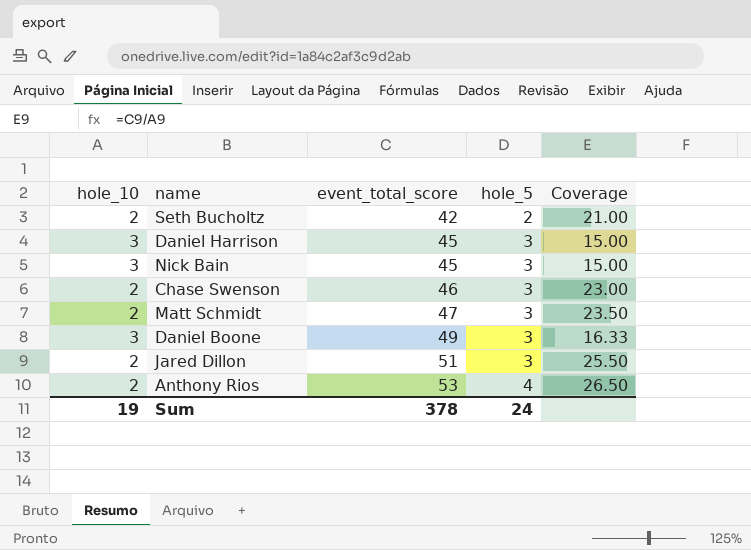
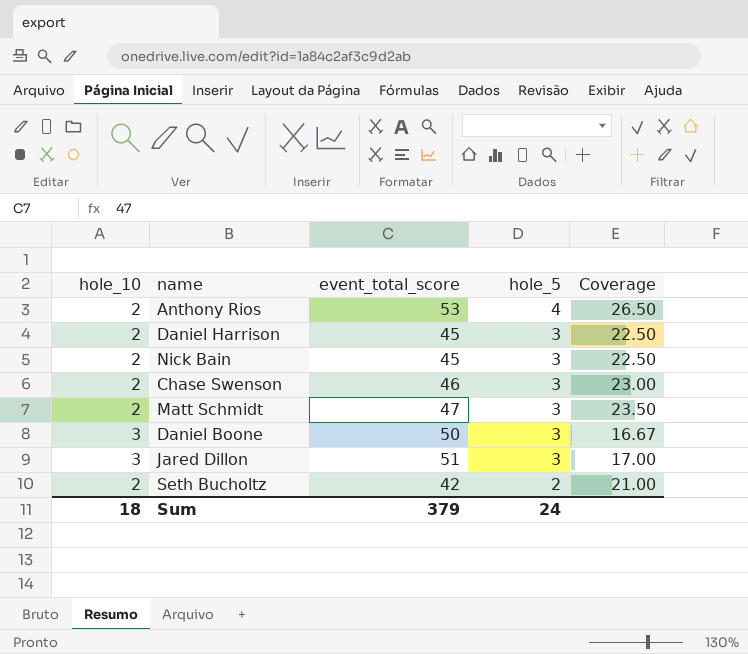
row order: event_total_score ascending -> hole_5 descending
Daniel Harrison | hole_10: 3 -> 2
Daniel Harrison | Coverage: 15.00 -> 22.50
Nick Bain | hole_10: 3 -> 2
Nick Bain | Coverage: 15.00 -> 22.50
Daniel Boone | event_total_score: 49 -> 50
Daniel Boone | Coverage: 16.33 -> 16.67
Jared Dillon | hole_10: 2 -> 3
Jared Dillon | Coverage: 25.50 -> 17.00
Sum | hole_10: 19 -> 18
Sum | event_total_score: 378 -> 379

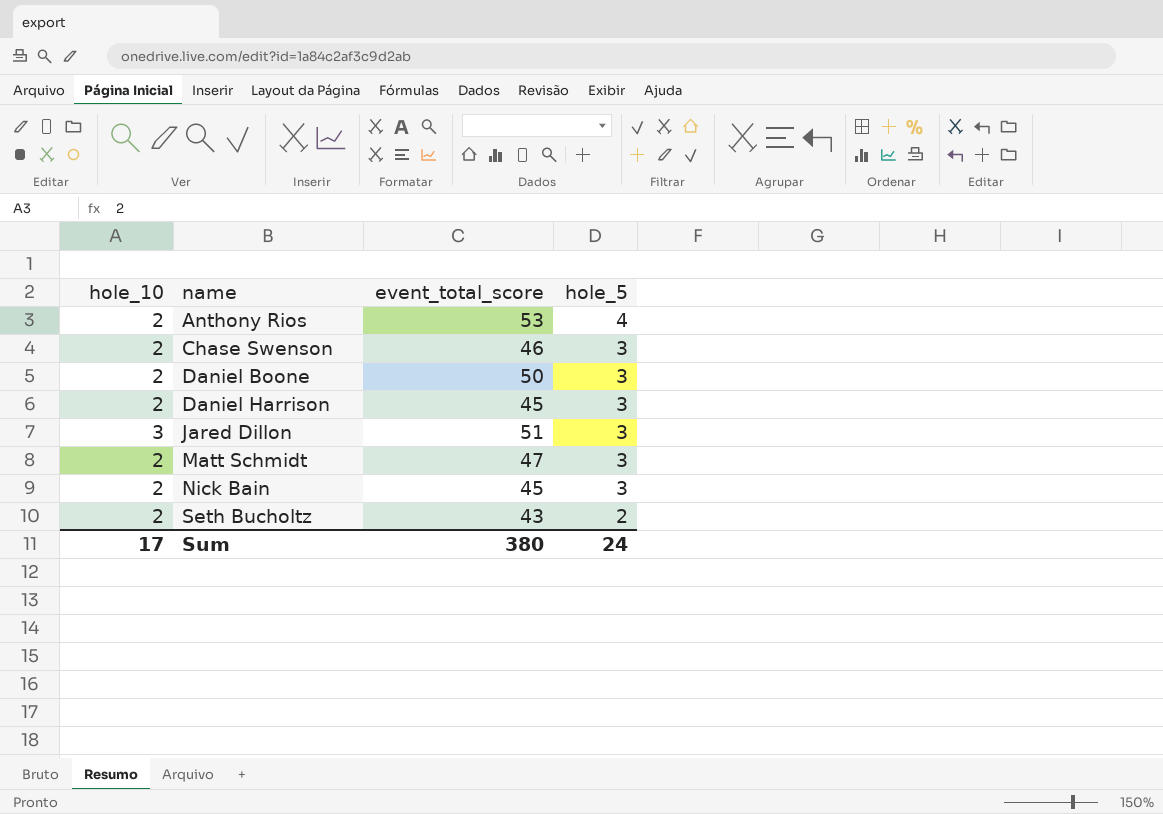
row order: hole_5 descending -> name ascending
column Coverage | formula: [event_total_score] / [hole_10] -> none
Daniel Boone | hole_10: 3 -> 2
Seth Bucholtz | event_total_score: 42 -> 43
Sum | hole_10: 18 -> 17
Sum | event_total_score: 379 -> 380

